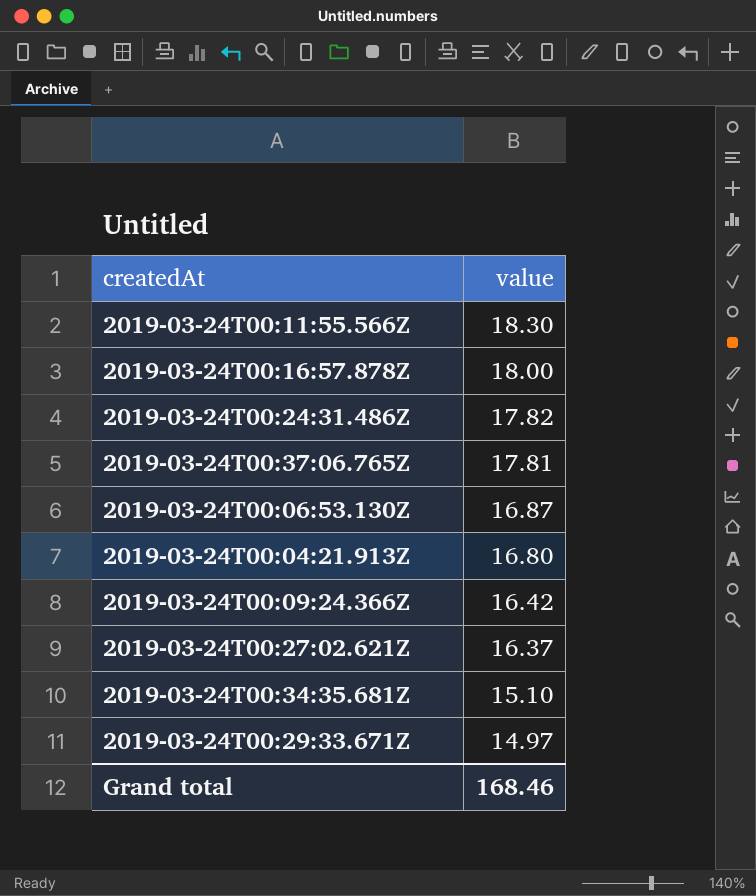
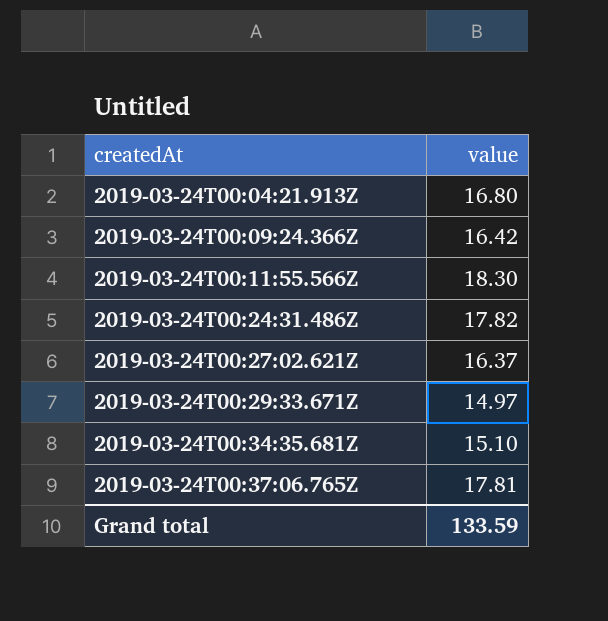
row order: value descending -> createdAt ascending
row 2019-03-24T00:16:57.878Z: 18.00 -> none
row 2019-03-24T00:06:53.130Z: 16.87 -> none
Grand total | value: 168.46 -> 133.59

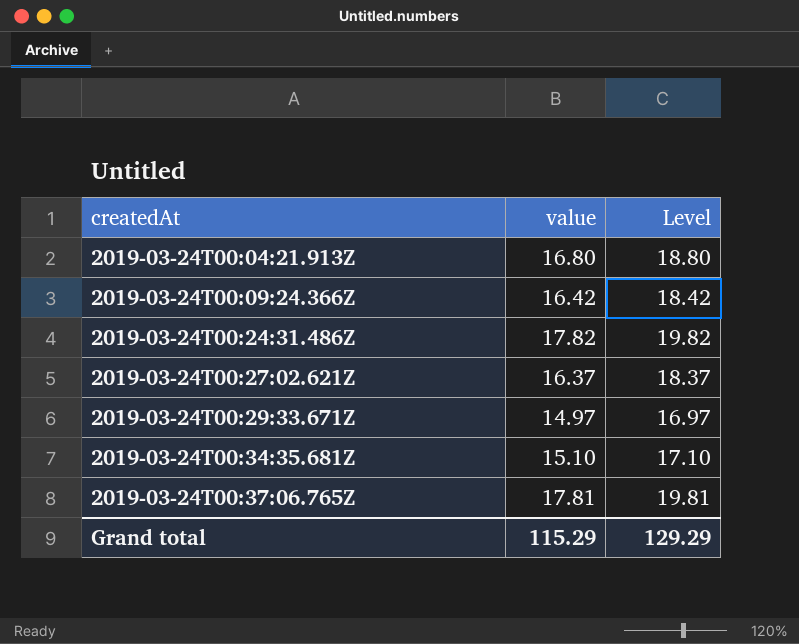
column Level | formula: none -> [value] + 2
row 2019-03-24T00:11:55.566Z: 18.30 -> none
Grand total | value: 133.59 -> 115.29

